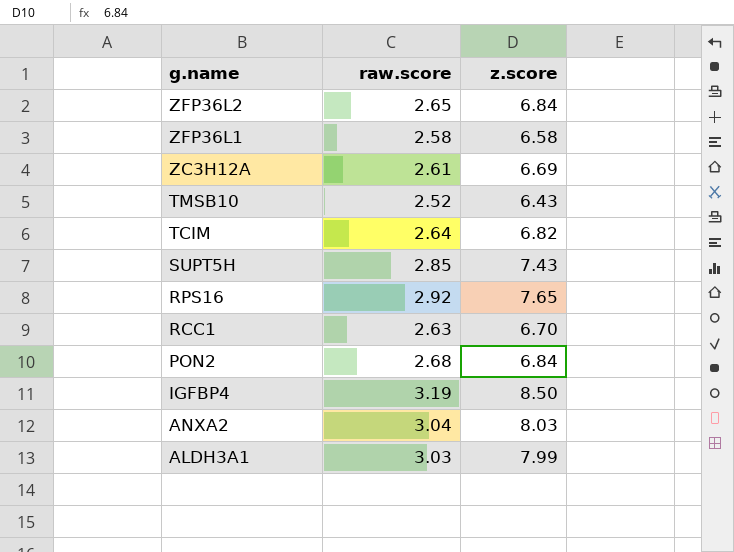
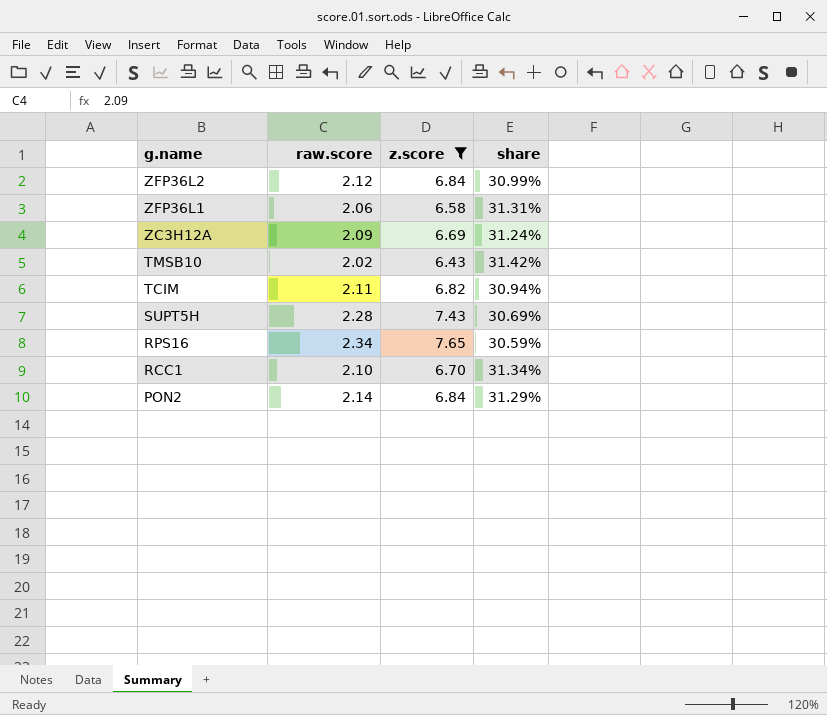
filter: none -> z.score <= 7.65
column share | formula: none -> [raw.score] / [z.score]
ZFP36L2 | raw.score: 2.65 -> 2.12
ZFP36L1 | raw.score: 2.58 -> 2.06
ZC3H12A | raw.score: 2.61 -> 2.09
TMSB10 | raw.score: 2.52 -> 2.02
TCIM | raw.score: 2.64 -> 2.11
SUPT5H | raw.score: 2.85 -> 2.28
RPS16 | raw.score: 2.92 -> 2.34
RCC1 | raw.score: 2.63 -> 2.10
PON2 | raw.score: 2.68 -> 2.14

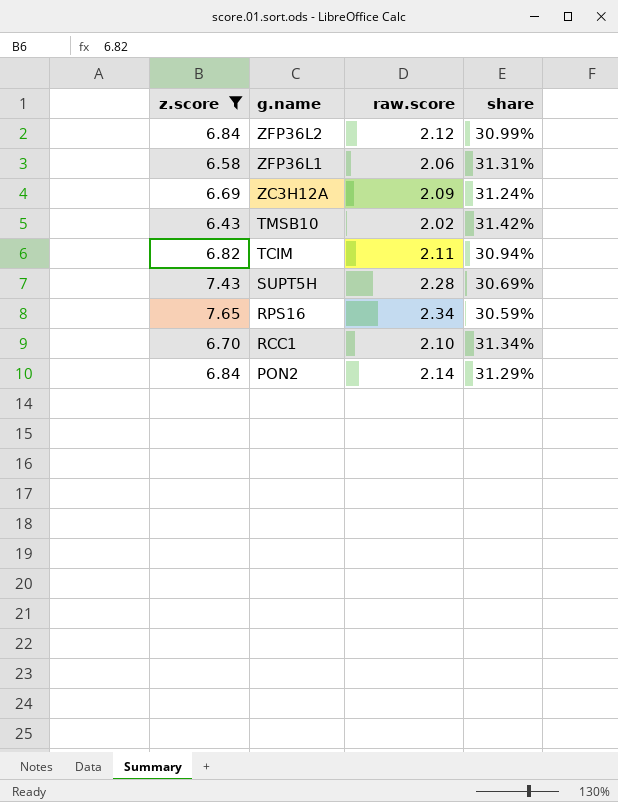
column z.score | position: 3 -> 1

